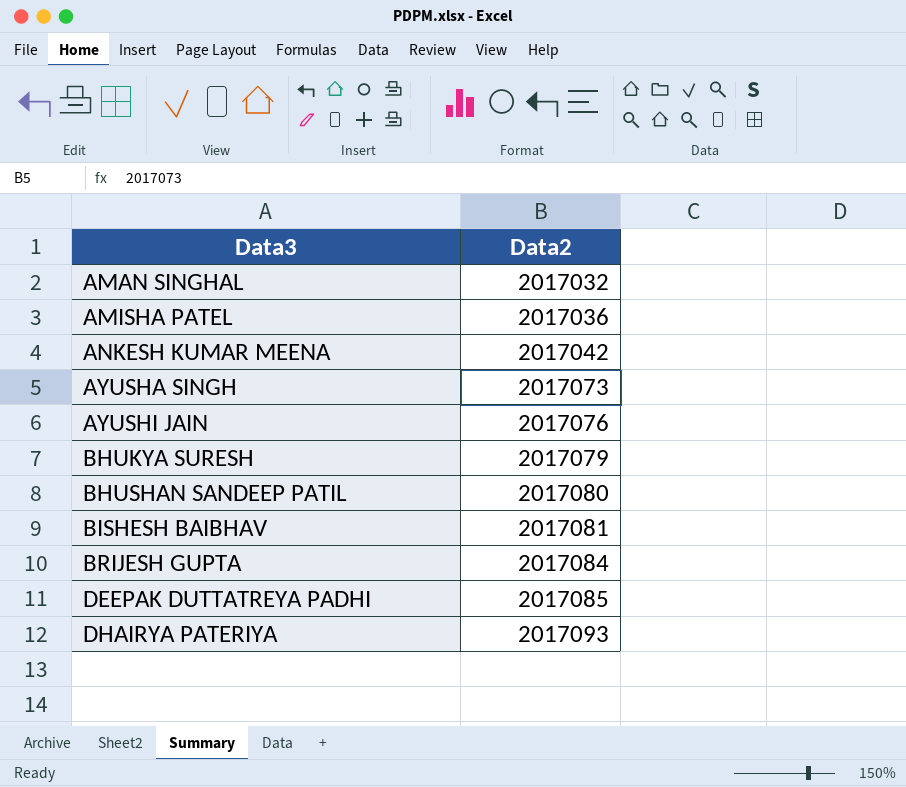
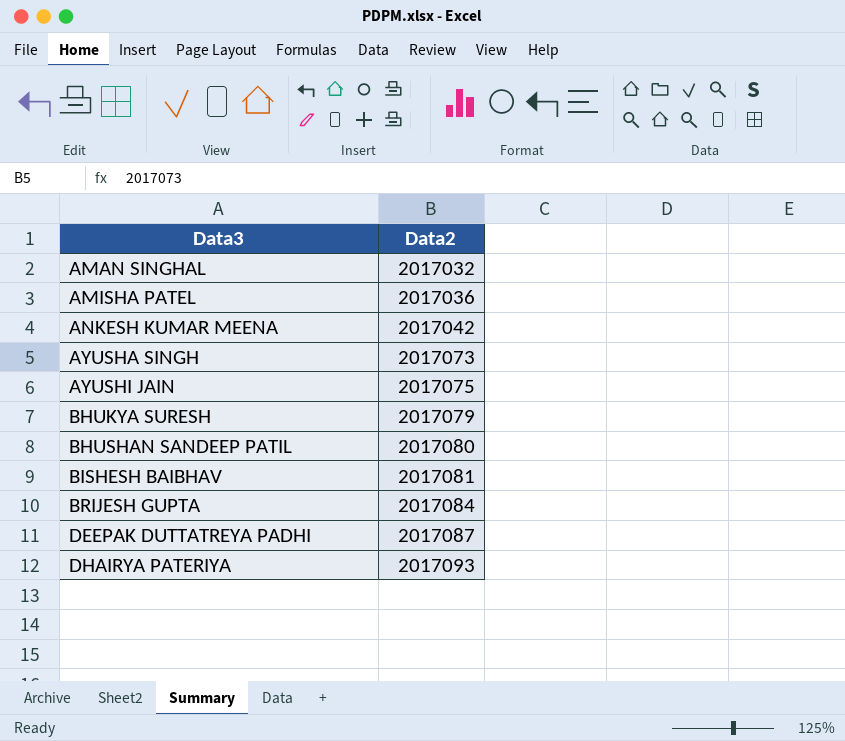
AYUSHI JAIN | Data2: 2017076 -> 2017075
DEEPAK DUTTATREYA PADHI | Data2: 2017085 -> 2017087

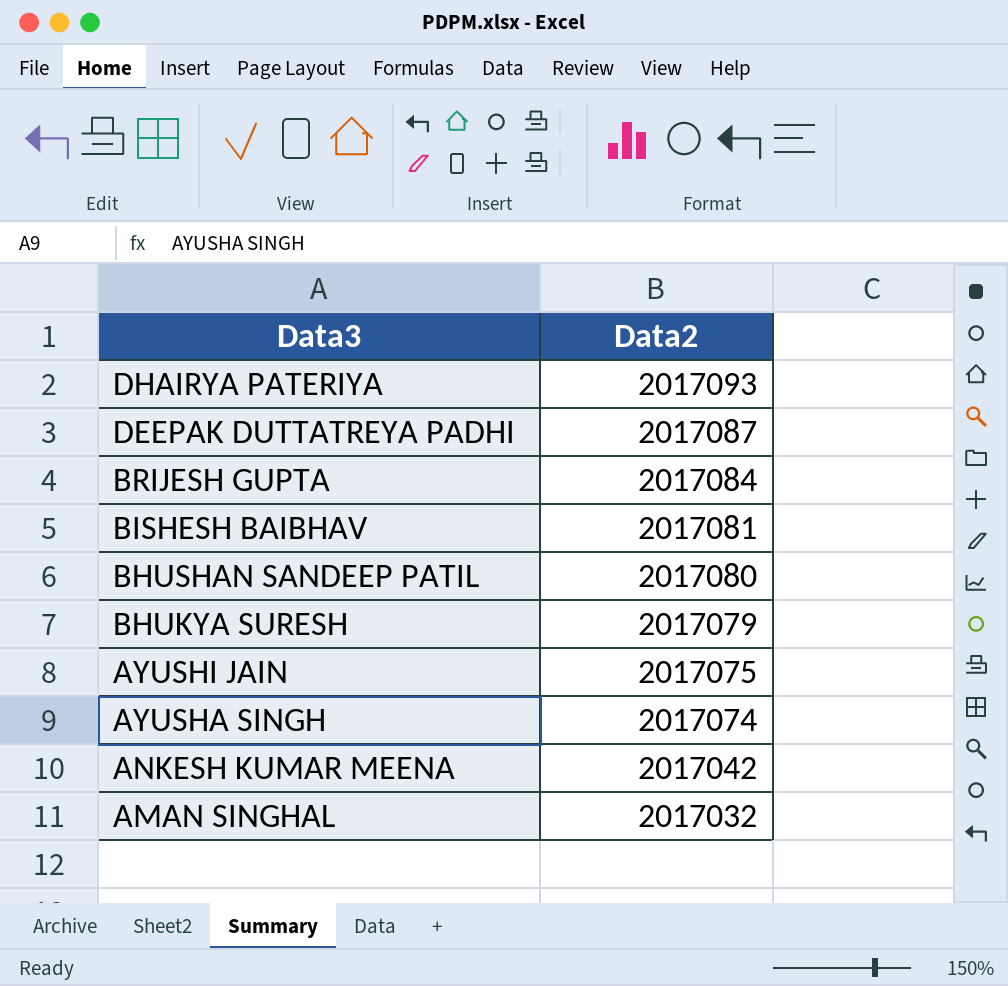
row order: Data3 ascending -> Data3 descending
row AMISHA PATEL: 2017036 -> none
AYUSHA SINGH | Data2: 2017073 -> 2017074

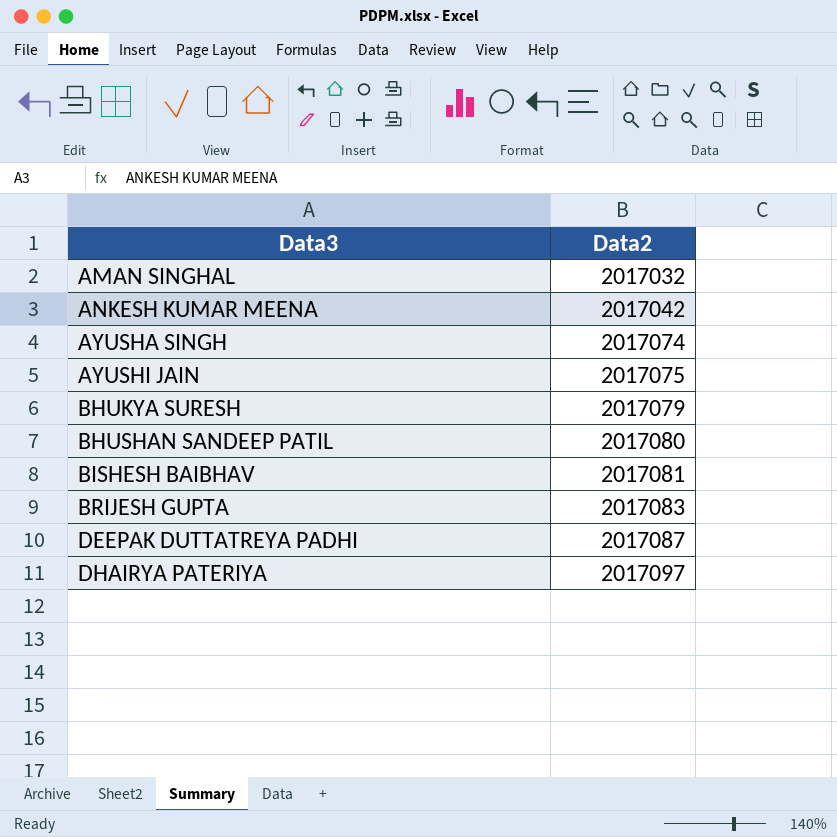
row order: Data3 descending -> Data3 ascending
BRIJESH GUPTA | Data2: 2017084 -> 2017083
DHAIRYA PATERIYA | Data2: 2017093 -> 2017097

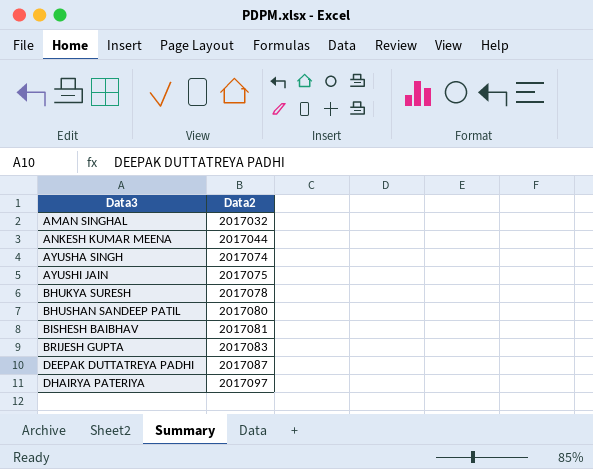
ANKESH KUMAR MEENA | Data2: 2017042 -> 2017044
BHUKYA SURESH | Data2: 2017079 -> 2017078

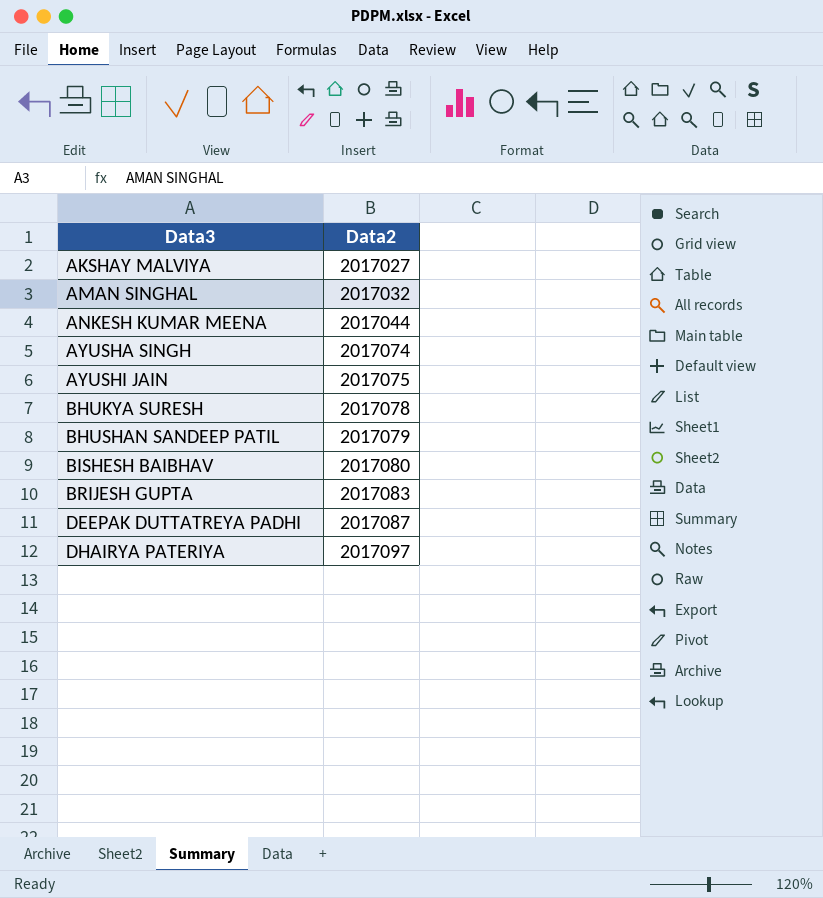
row AKSHAY MALVIYA: none -> 2017027
BHUSHAN SANDEEP PATIL | Data2: 2017080 -> 2017079
BISHESH BAIBHAV | Data2: 2017081 -> 2017080

